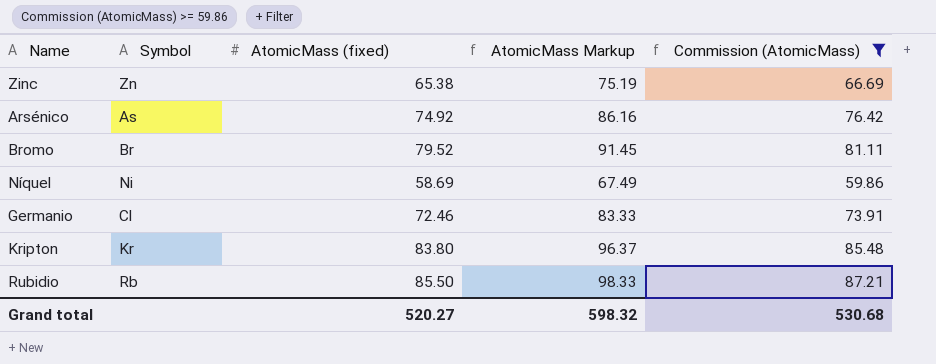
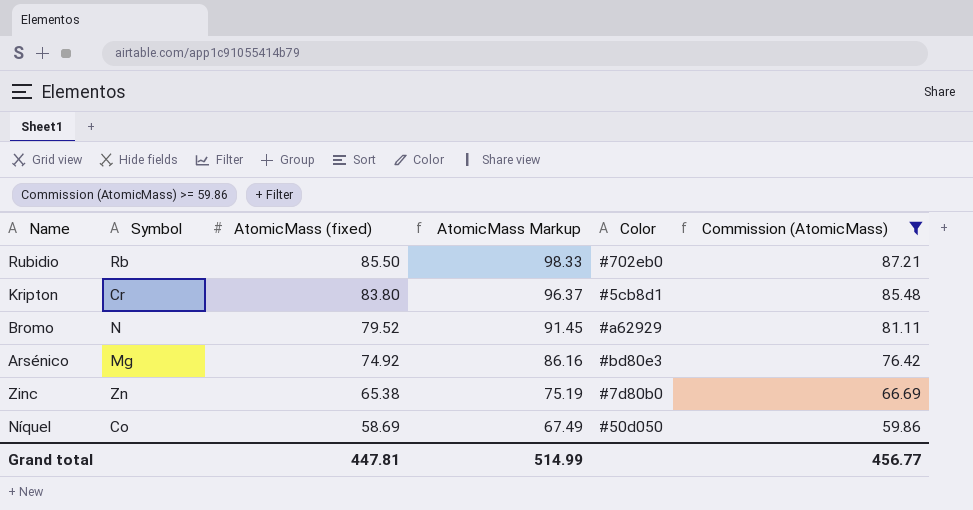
row order: none -> AtomicMass (fixed) descending
column Color | position: none -> 5
row Germanio: Cl | 72.46 | 83.33 | 73.91 -> none
Kripton | Symbol: Kr -> Cr
Bromo | Symbol: Br -> N
Arsénico | Symbol: As -> Mg
Níquel | Symbol: Ni -> Co
Grand total | AtomicMass (fixed): 520.27 -> 447.81
Grand total | AtomicMass Markup: 598.32 -> 514.99
Grand total | Commission (AtomicMass): 530.68 -> 456.77

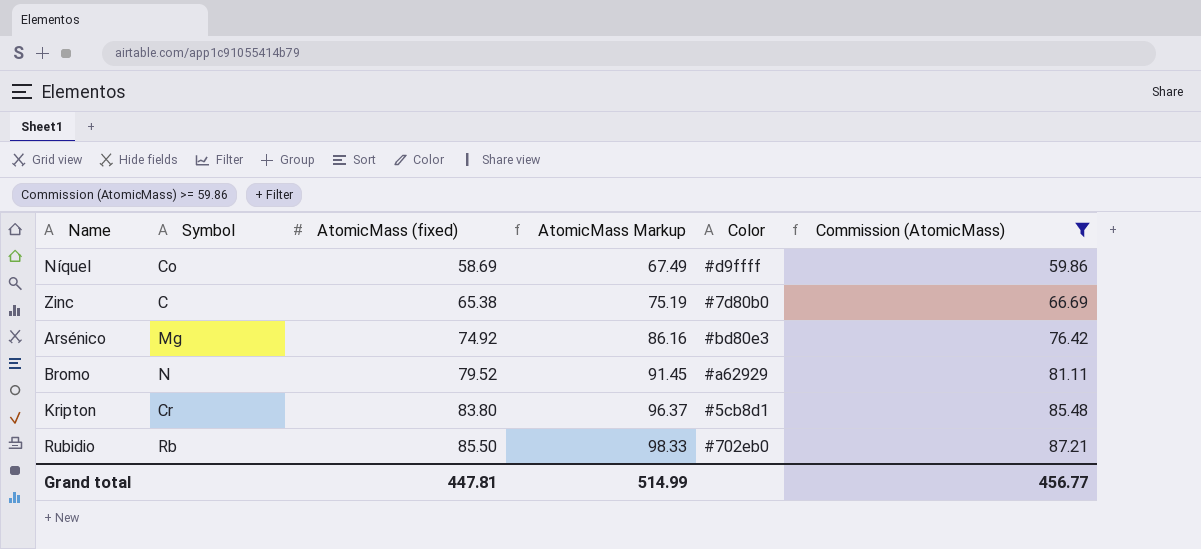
row order: AtomicMass (fixed) descending -> AtomicMass (fixed) ascending
Níquel | Color: #50d050 -> #d9ffff
Zinc | Symbol: Zn -> C

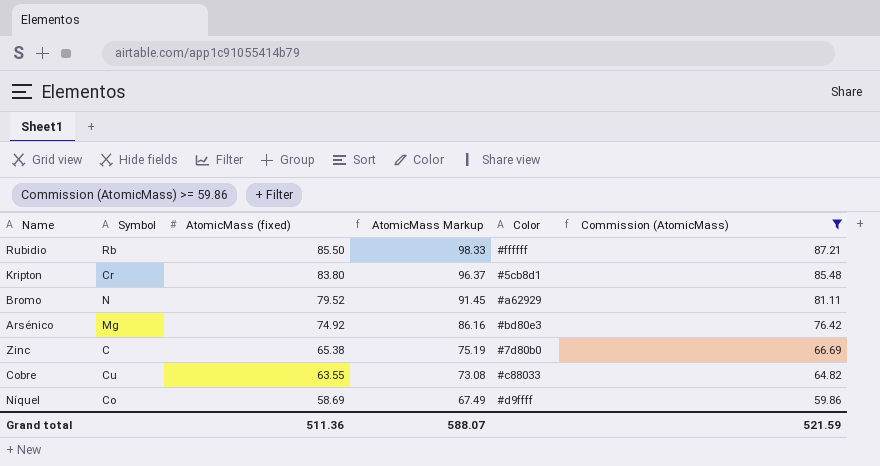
row order: AtomicMass (fixed) ascending -> AtomicMass (fixed) descending
Rubidio | Color: #702eb0 -> #ffffff
row Cobre: none -> Cu | 63.55 | 73.08 | #c88033 | 64.82
Grand total | AtomicMass (fixed): 447.81 -> 511.36
Grand total | AtomicMass Markup: 514.99 -> 588.07
Grand total | Commission (AtomicMass): 456.77 -> 521.59

